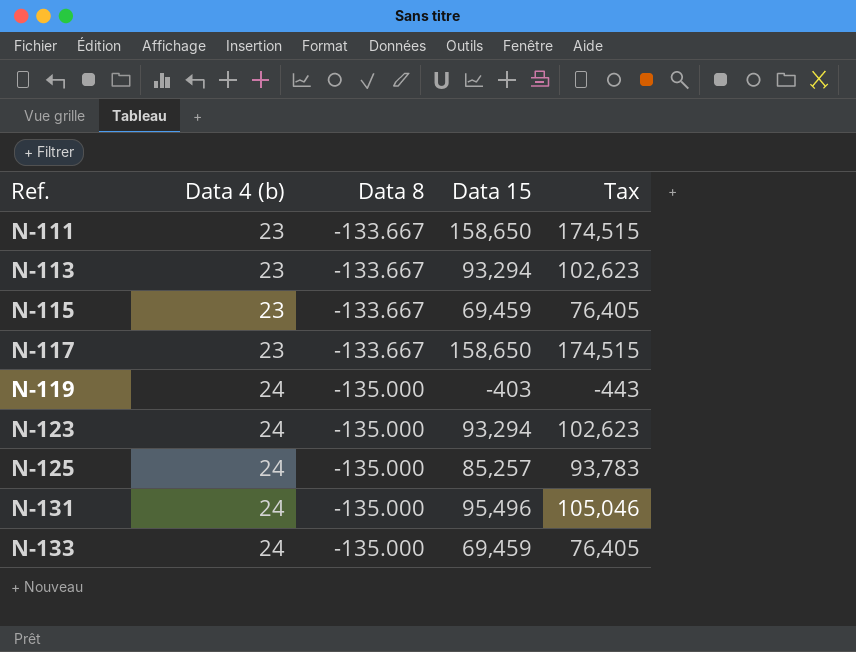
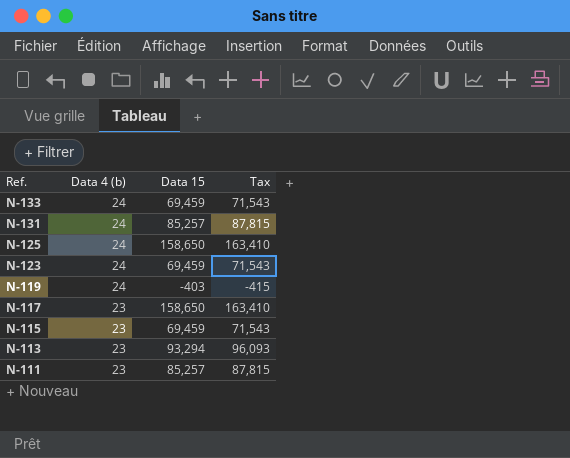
row order: Ref. ascending -> Ref. descending
column Data 8 | position: 3 -> none
column Tax | formula: [Data 15] * 1.1 -> [Data 15] * 1.03
N-131 | Data 15: 95,496 -> 85,257
N-125 | Data 15: 85,257 -> 158,650
N-123 | Data 15: 93,294 -> 69,459
N-111 | Data 15: 158,650 -> 85,257

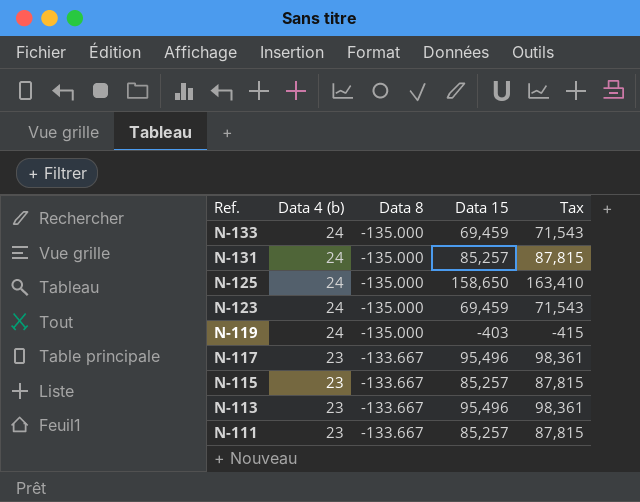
column Data 8 | position: none -> 3
N-117 | Data 15: 158,650 -> 95,496
N-117 | Tax: 163,410 -> 98,361
N-115 | Data 15: 69,459 -> 85,257
N-115 | Tax: 71,543 -> 87,815
N-113 | Data 15: 93,294 -> 95,496
N-113 | Tax: 96,093 -> 98,361

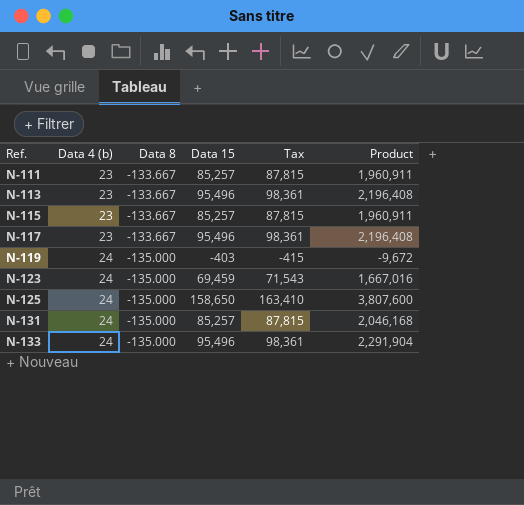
row order: Ref. descending -> Ref. ascending
column Product | formula: none -> [Data 4 (b)] * [Data 15]
N-133 | Data 15: 69,459 -> 95,496
N-133 | Tax: 71,543 -> 98,361

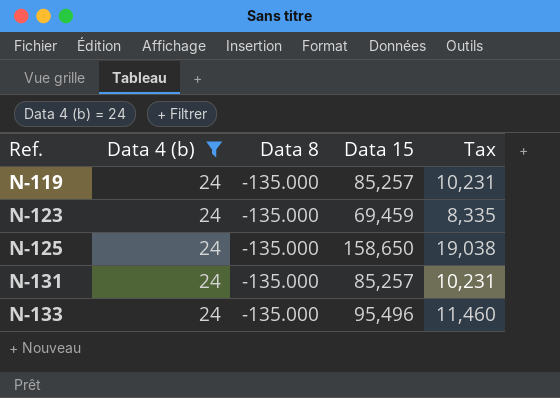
filter: none -> Data 4 (b) = 24
column Product | formula: [Data 4 (b)] * [Data 15] -> none
column Tax | formula: [Data 15] * 1.03 -> [Data 15] * 0.12
N-119 | Data 15: -403 -> 85,257

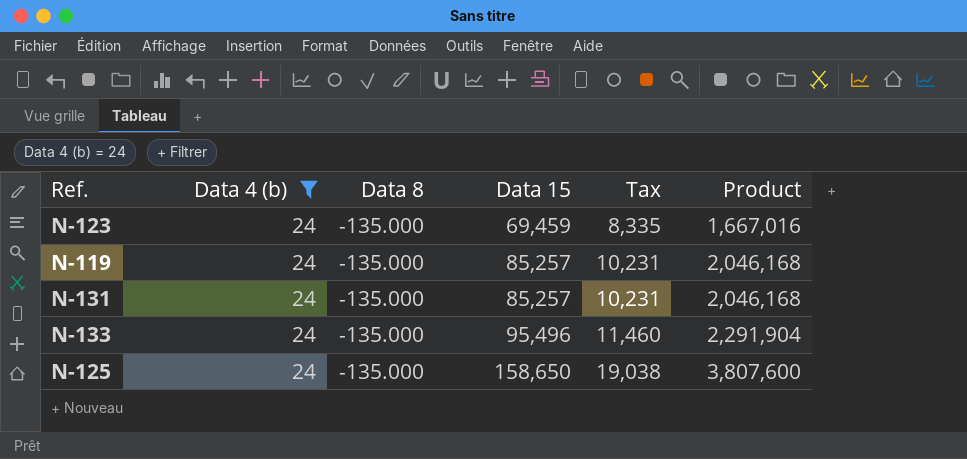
row order: Ref. ascending -> Data 15 ascending
column Product | formula: none -> [Data 4 (b)] * [Data 15]

